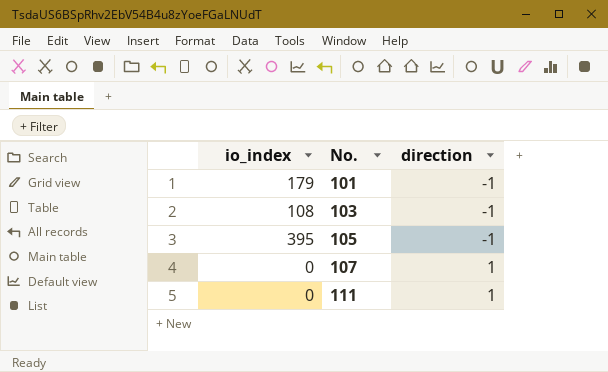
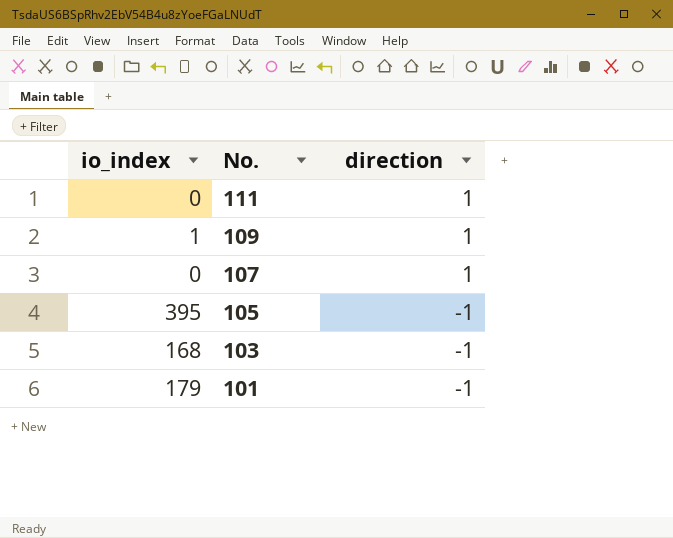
row order: No. ascending -> No. descending
row 109: none -> 1 | 1
103 | io_index: 108 -> 168

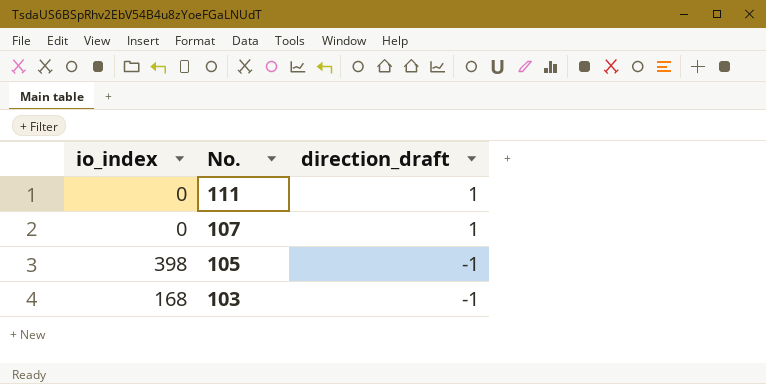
column name: direction -> direction_draft
row 109: 1 | 1 -> none
row 101: 179 | -1 -> none
105 | io_index: 395 -> 398

